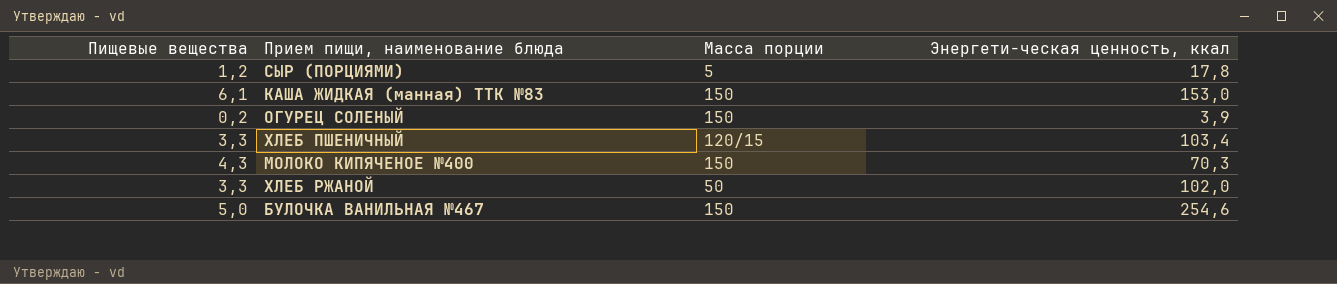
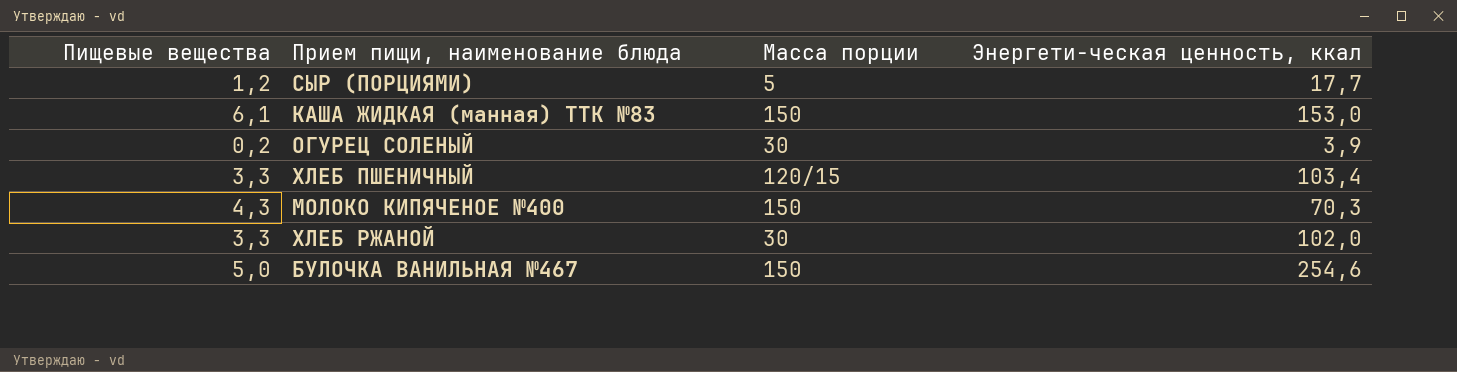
СЫР (ПОРЦИЯМИ) | Энергети-ческая ценность, ккал: 17,8 -> 17,7
ОГУРЕЦ СОЛЕНЫЙ | Масса порции: 150 -> 30
ХЛЕБ РЖАНОЙ | Масса порции: 50 -> 30

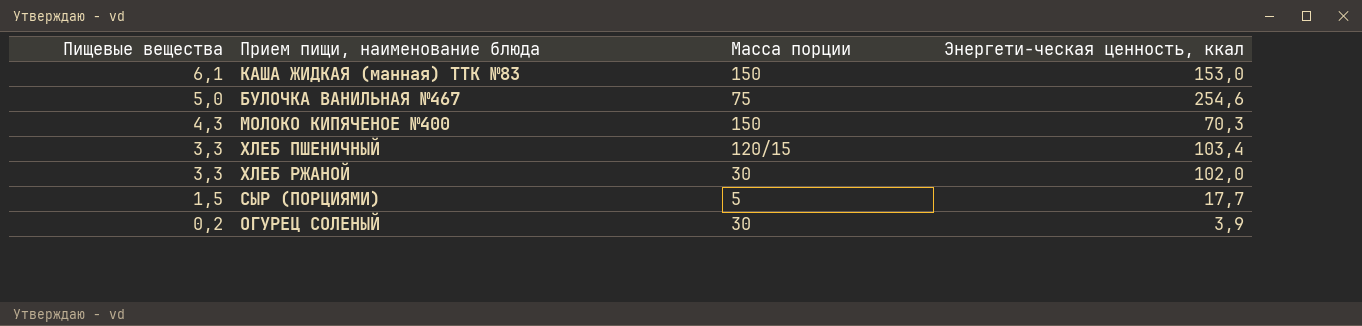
row order: none -> Пищевые вещества descending
БУЛОЧКА ВАНИЛЬНАЯ №467 | Масса порции: 150 -> 75
СЫР (ПОРЦИЯМИ) | Пищевые вещества: 1,2 -> 1,5

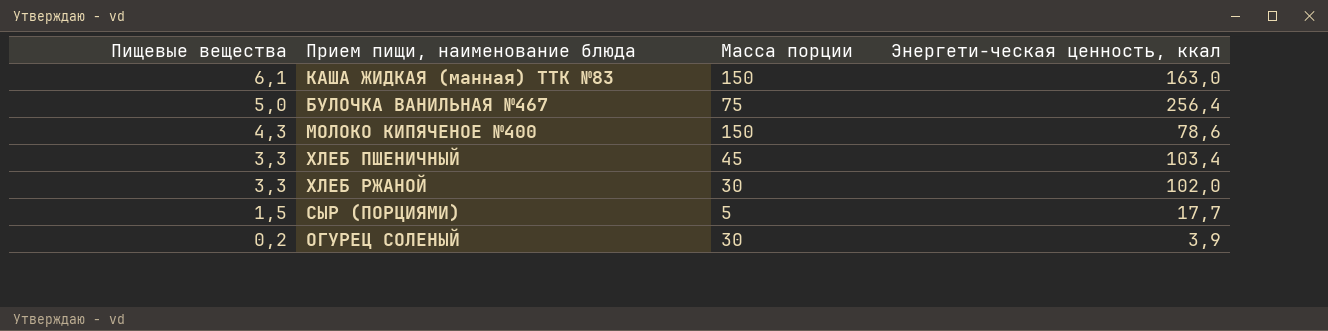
КАША ЖИДКАЯ (манная) ТТК №83 | Энергети-ческая ценность, ккал: 153,0 -> 163,0
БУЛОЧКА ВАНИЛЬНАЯ №467 | Энергети-ческая ценность, ккал: 254,6 -> 256,4
МОЛОКО КИПЯЧЕНОЕ №400 | Энергети-ческая ценность, ккал: 70,3 -> 78,6
ХЛЕБ ПШЕНИЧНЫЙ | Масса порции: 120/15 -> 45

